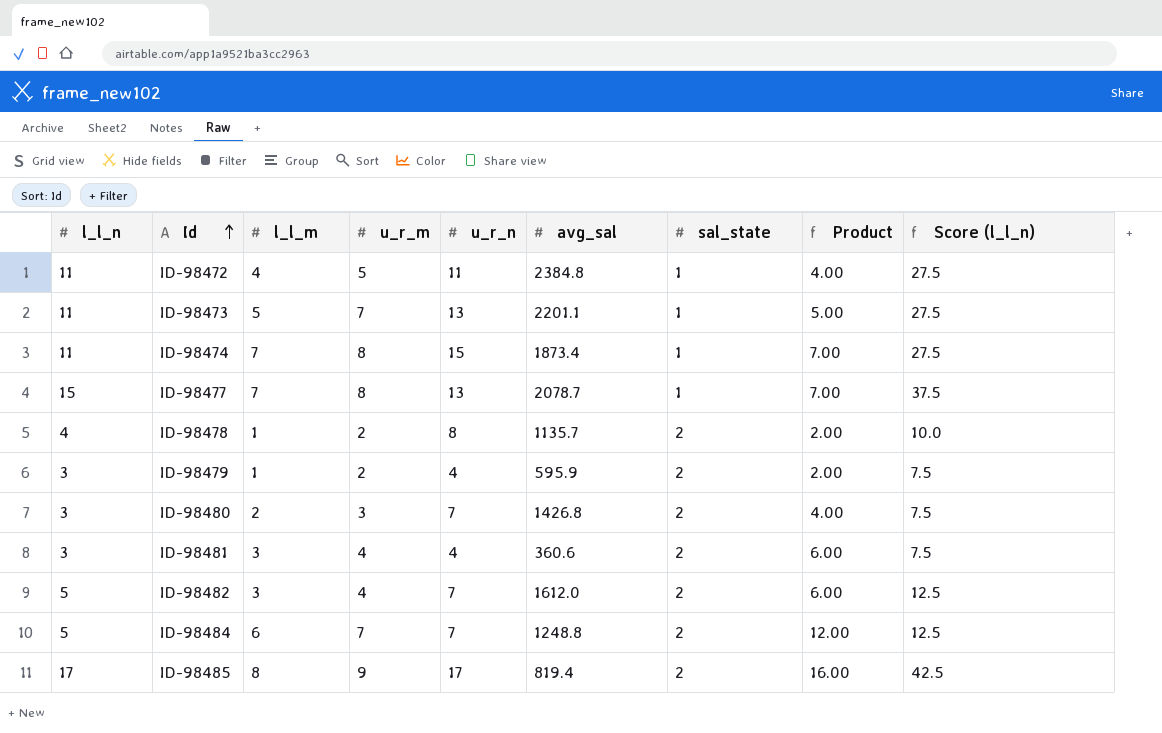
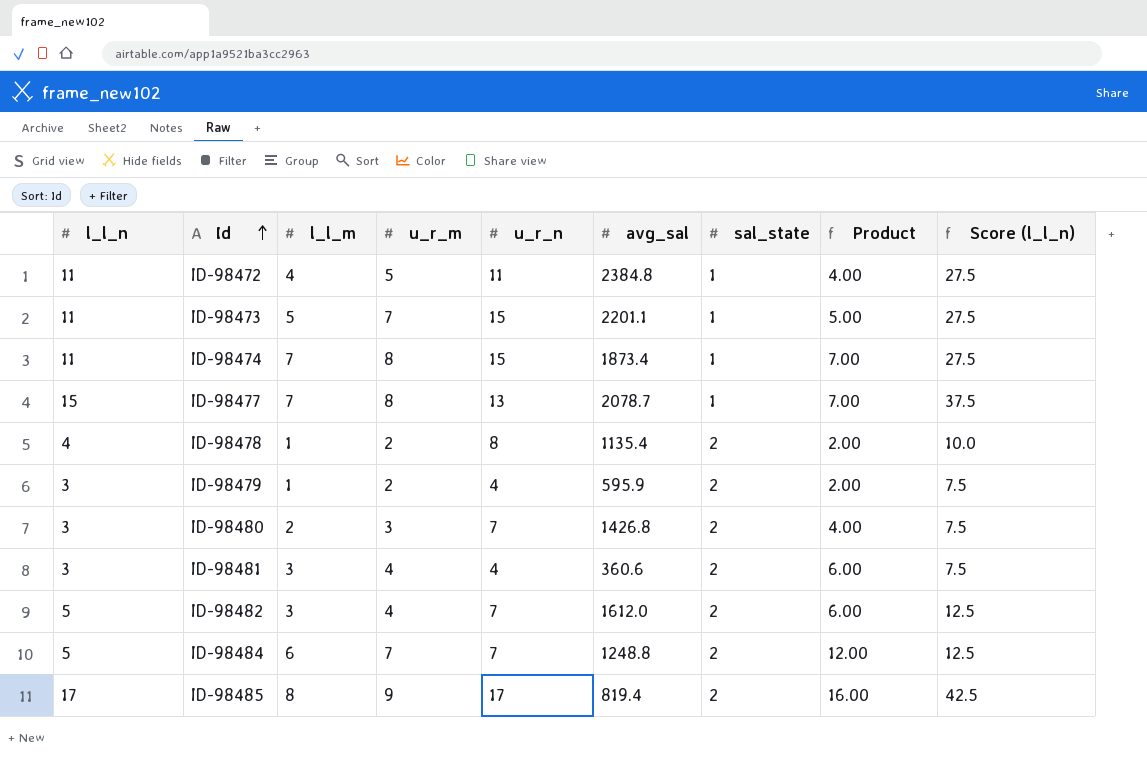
ID-98473 | u_r_n: 13 -> 15
ID-98478 | avg_sal: 1135.7 -> 1135.4

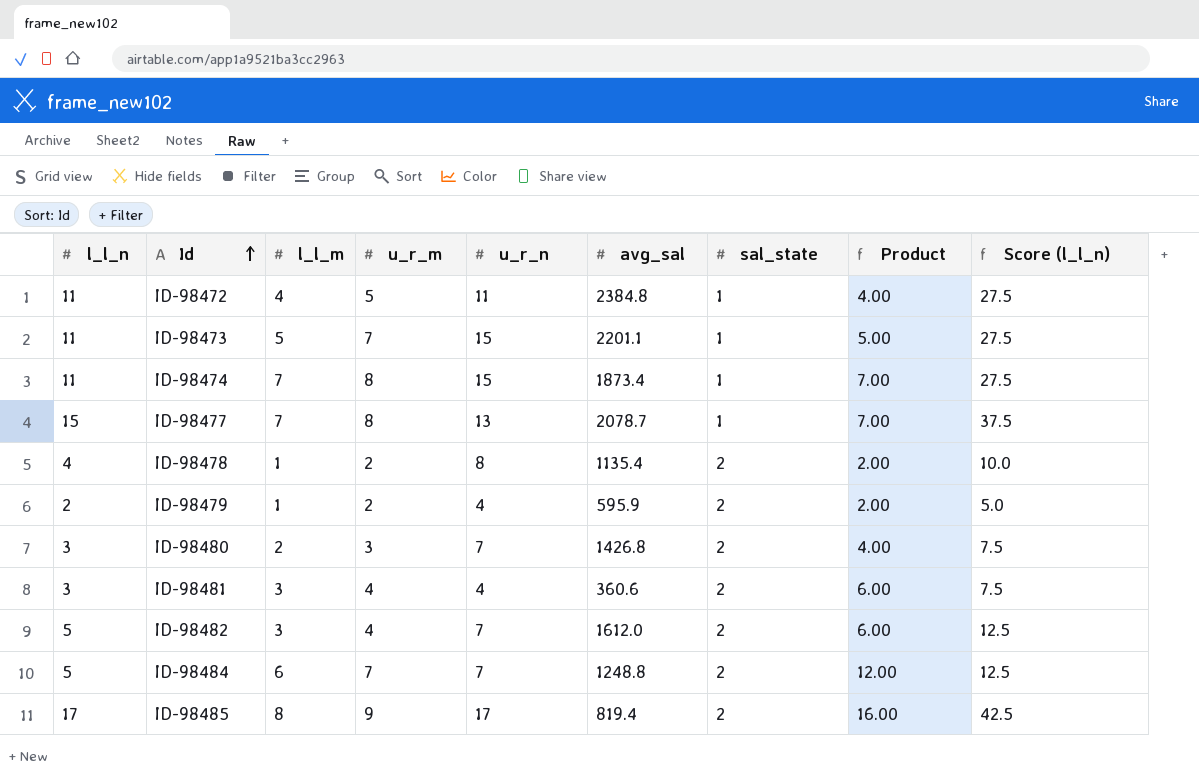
ID-98479 | l_l_n: 3 -> 2
ID-98479 | Score (l_l_n): 7.5 -> 5.0

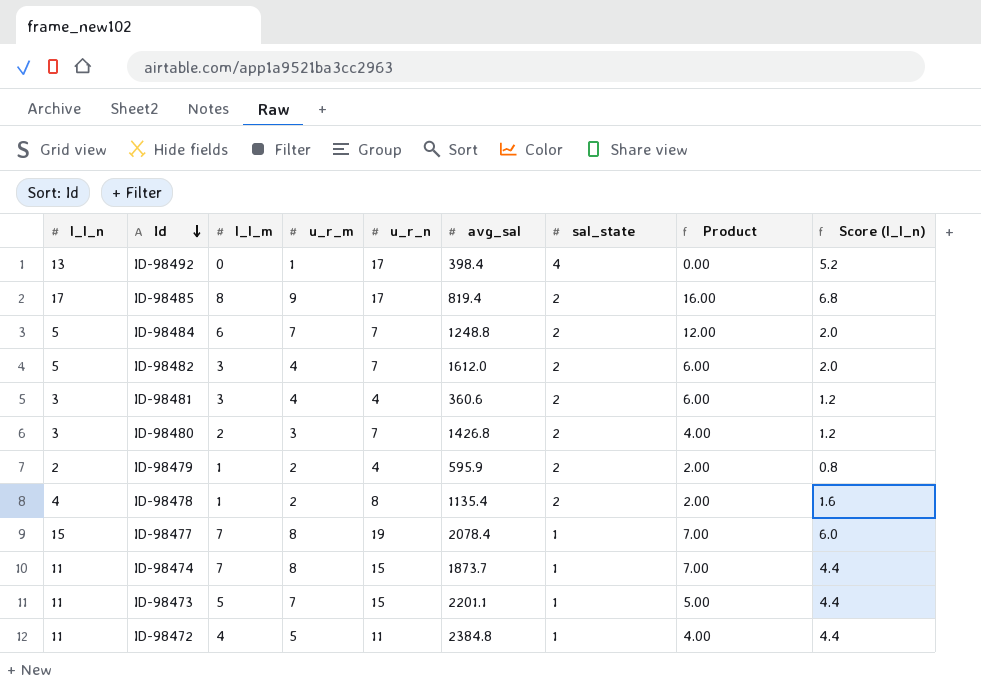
row order: Id ascending -> Id descending
column Score (l_l_n) | formula: [l_l_n] * 2.5 -> [l_l_n] * 0.4
row ID-98492: none -> 13 | 0 | 1 | 17 | 398.4 | 4 | 0.00 | 5.2
ID-98477 | u_r_n: 13 -> 19
ID-98477 | avg_sal: 2078.7 -> 2078.4
ID-98474 | avg_sal: 1873.4 -> 1873.7

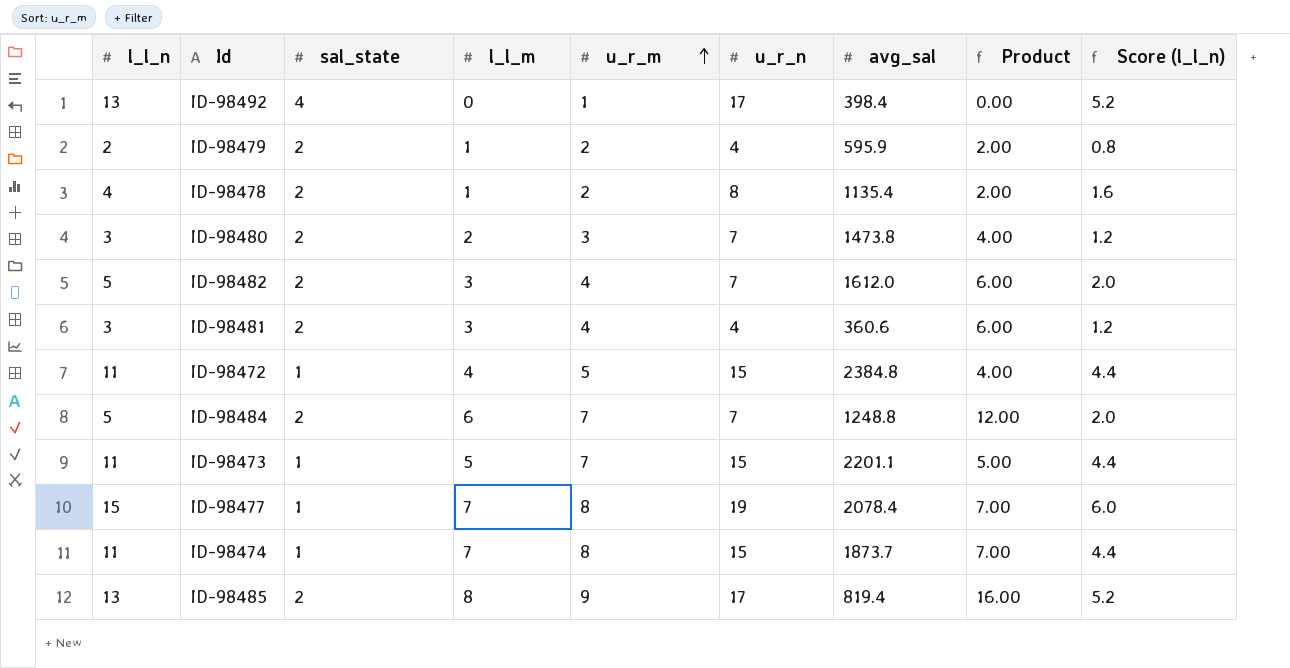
row order: Id descending -> u_r_m ascending
column sal_state | position: 7 -> 3
ID-98480 | avg_sal: 1426.8 -> 1473.8
ID-98472 | u_r_n: 11 -> 15
ID-98485 | l_l_n: 17 -> 13
ID-98485 | Score (l_l_n): 6.8 -> 5.2

